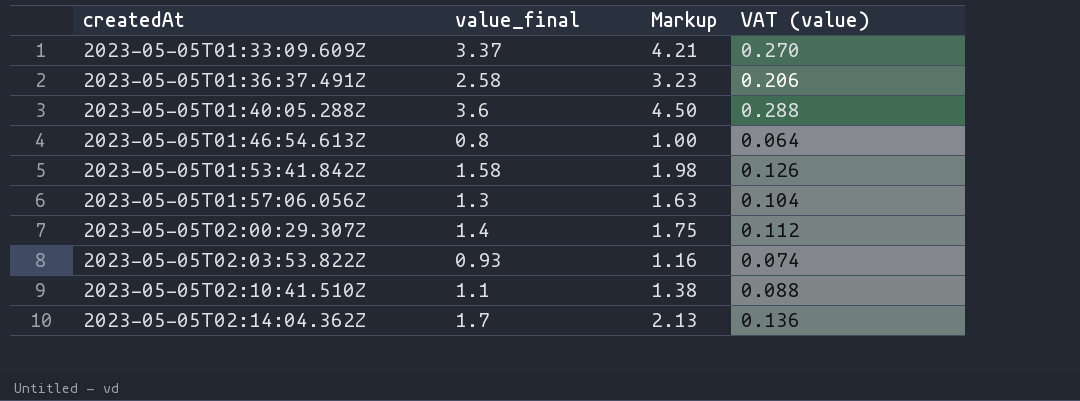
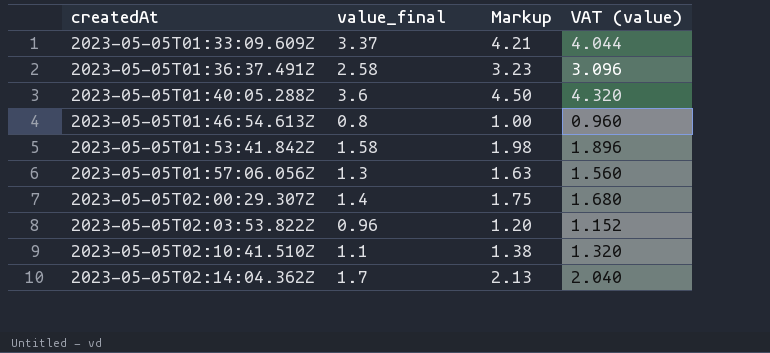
column VAT (value) | formula: [value_final] * 0.08 -> [value_final] * 1.2
2023-05-05T02:03:53.822Z | value_final: 0.93 -> 0.96
2023-05-05T02:03:53.822Z | Markup: 1.16 -> 1.20

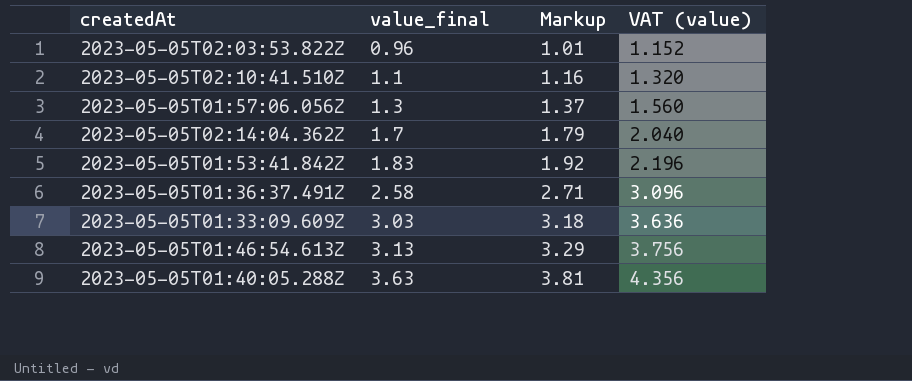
row order: createdAt ascending -> value_final ascending
column Markup | formula: [value_final] * 1.25 -> [value_final] * 1.05
row 2023-05-05T02:00:29.307Z: 1.4 | 1.75 | 1.680 -> none
2023-05-05T01:53:41.842Z | value_final: 1.58 -> 1.83
2023-05-05T01:53:41.842Z | VAT (value): 1.896 -> 2.196
2023-05-05T01:33:09.609Z | value_final: 3.37 -> 3.03
2023-05-05T01:33:09.609Z | VAT (value): 4.044 -> 3.636
2023-05-05T01:46:54.613Z | value_final: 0.8 -> 3.13
2023-05-05T01:46:54.613Z | VAT (value): 0.960 -> 3.756
2023-05-05T01:40:05.288Z | value_final: 3.6 -> 3.63
2023-05-05T01:40:05.288Z | VAT (value): 4.320 -> 4.356

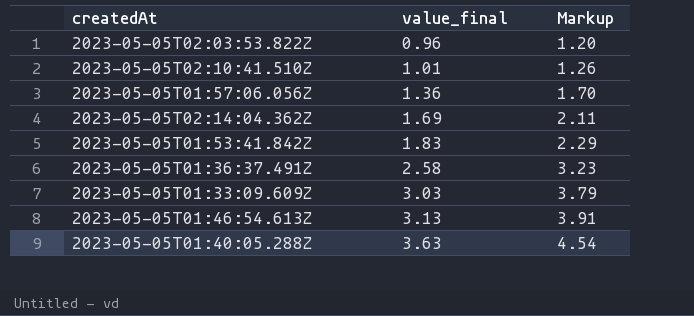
column VAT (value) | formula: [value_final] * 1.2 -> none
column Markup | formula: [value_final] * 1.05 -> [value_final] * 1.25
2023-05-05T02:10:41.510Z | value_final: 1.1 -> 1.01
2023-05-05T01:57:06.056Z | value_final: 1.3 -> 1.36
2023-05-05T02:14:04.362Z | value_final: 1.7 -> 1.69

